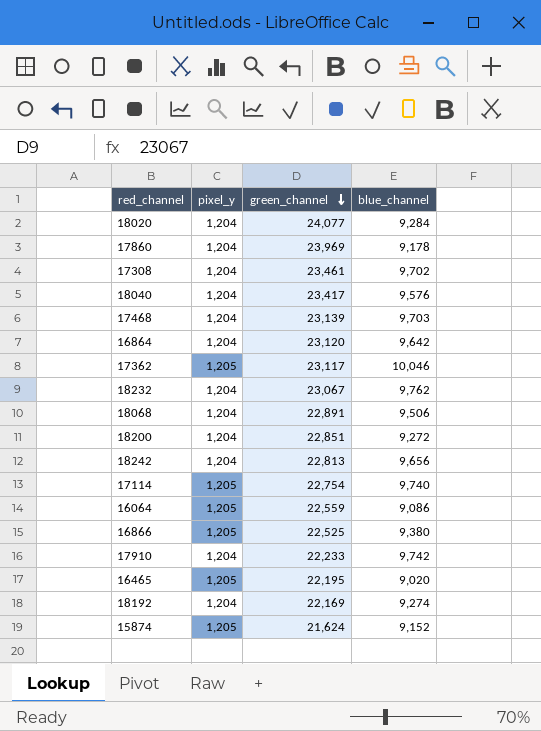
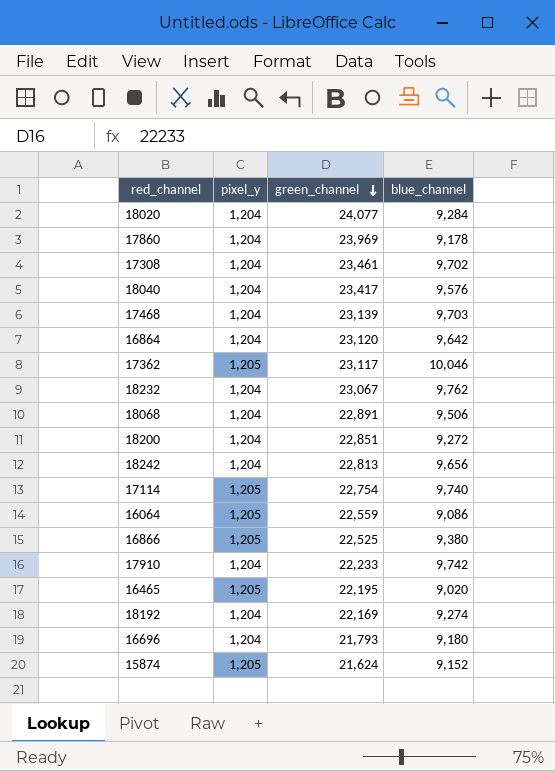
row 16696: none -> 1,204 | 21,793 | 9,180

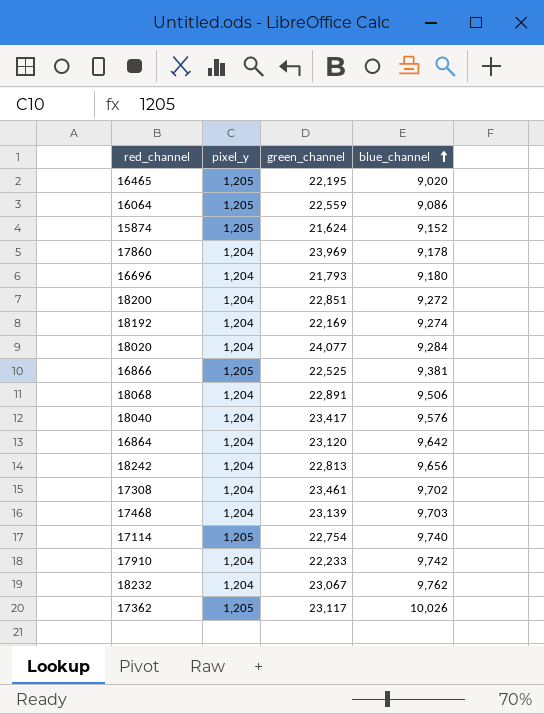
row order: green_channel descending -> blue_channel ascending
16866 | blue_channel: 9,380 -> 9,381
17362 | blue_channel: 10,046 -> 10,026

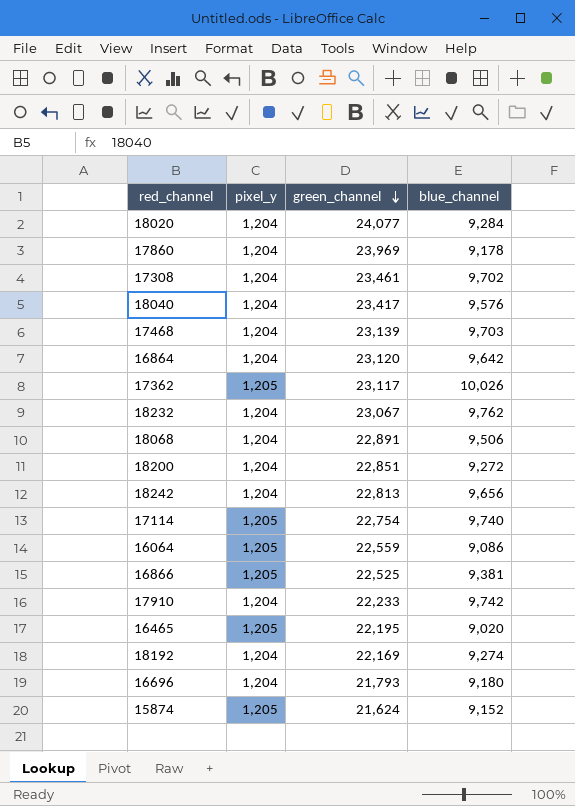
row order: blue_channel ascending -> green_channel descending

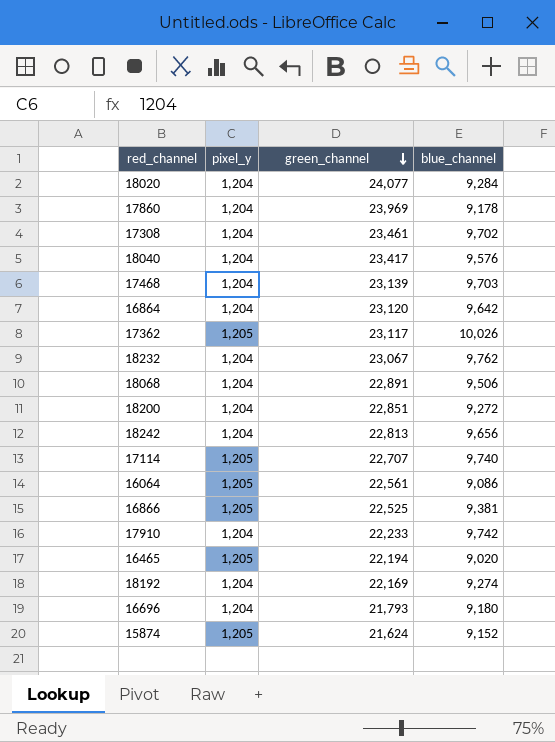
17114 | green_channel: 22,754 -> 22,707
16064 | green_channel: 22,559 -> 22,561
16465 | green_channel: 22,195 -> 22,194

